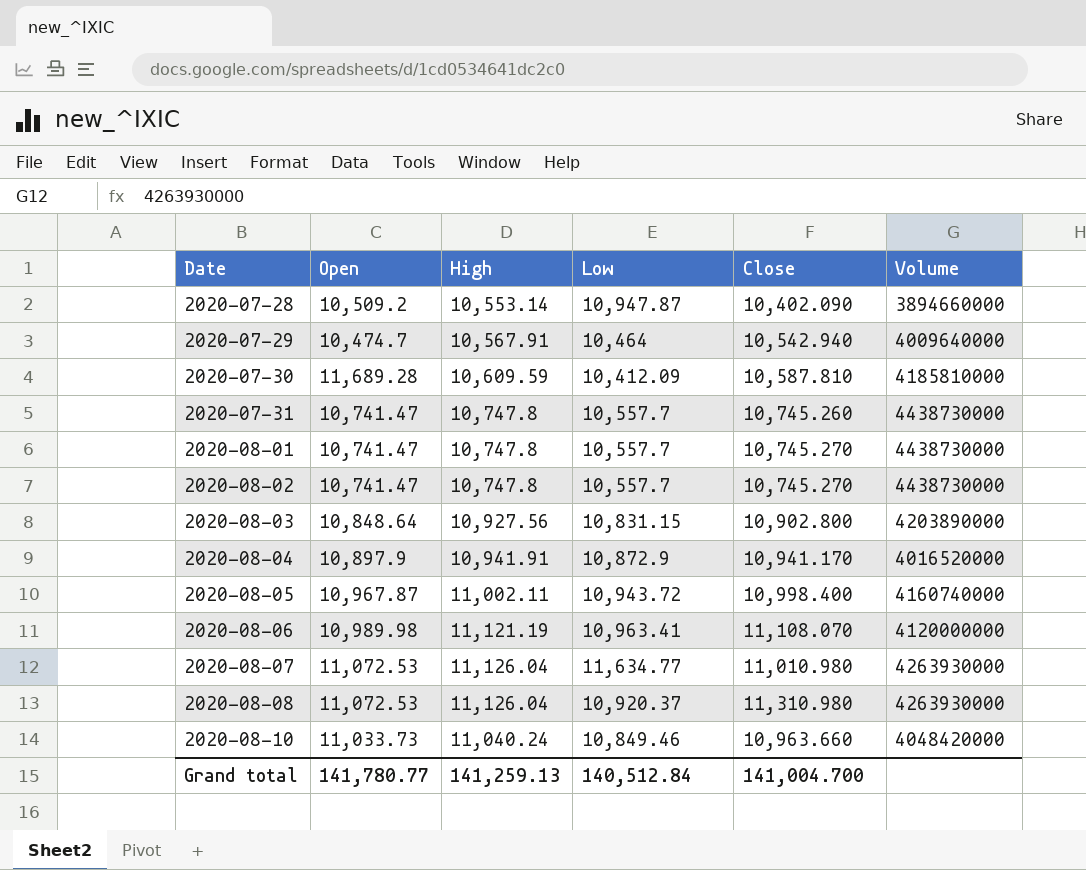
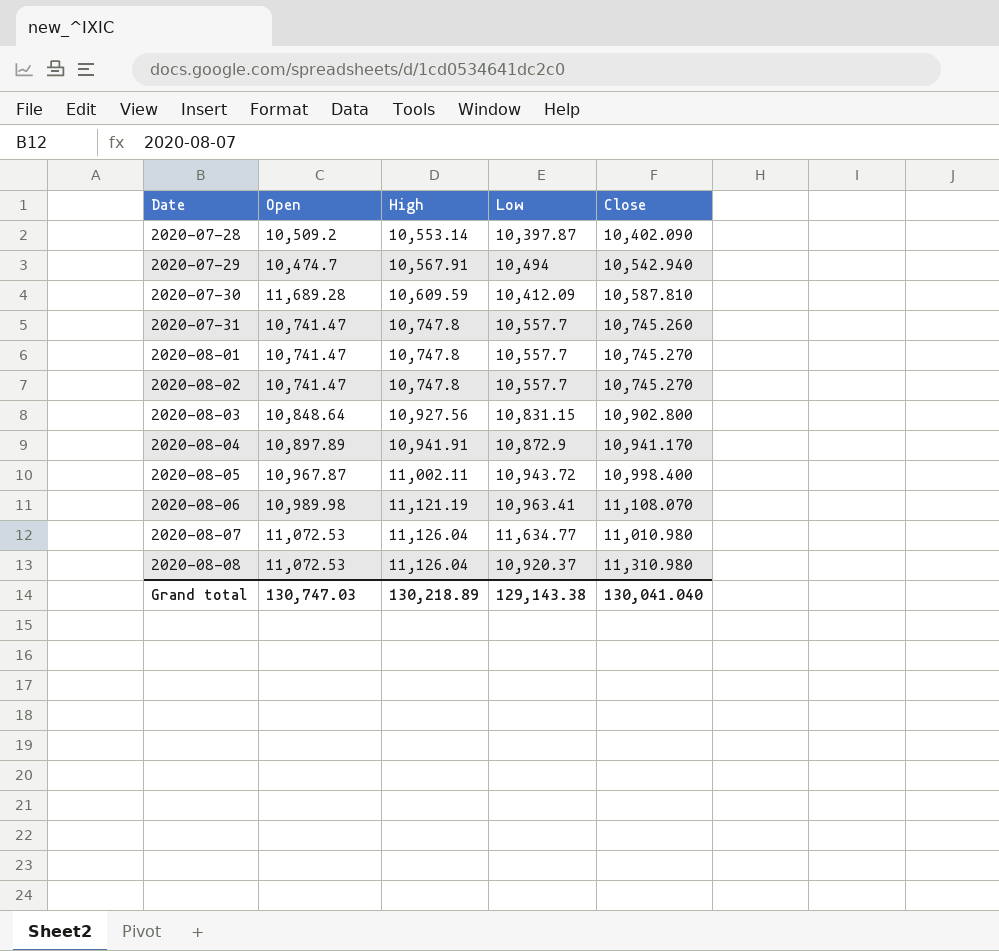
column Volume | position: 6 -> none
row 2020-08-10: 11,033.73 | 11,040.24 | 10,849.46 | 10,963.660 | 4048420000 -> none
2020-07-28 | Low: 10,947.87 -> 10,397.87
2020-07-29 | Low: 10,464 -> 10,494
2020-08-04 | Open: 10,897.9 -> 10,897.89
Grand total | Open: 141,780.77 -> 130,747.03
Grand total | High: 141,259.13 -> 130,218.89
Grand total | Low: 140,512.84 -> 129,143.38
Grand total | Close: 141,004.700 -> 130,041.040

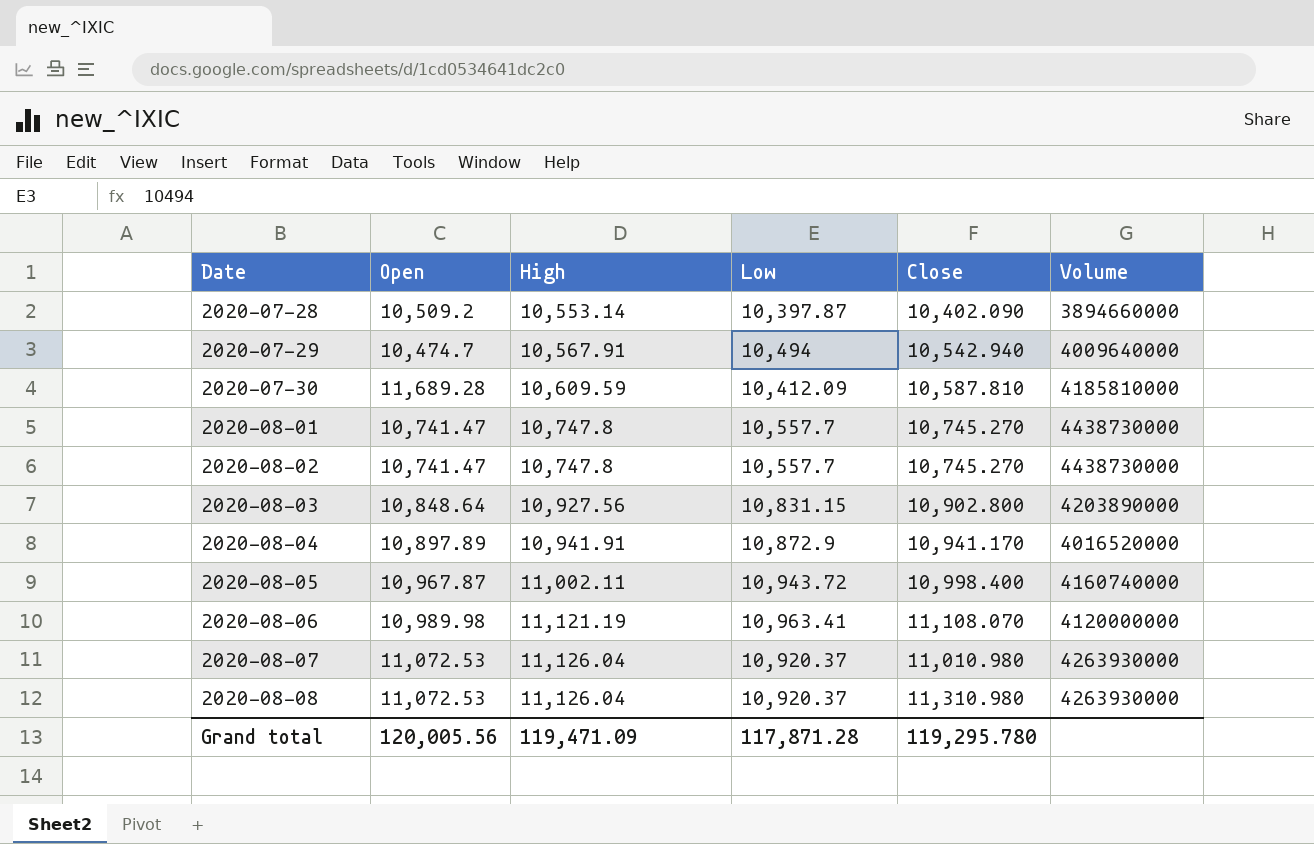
column Volume | position: none -> 6
row 2020-07-31: 10,741.47 | 10,747.8 | 10,557.7 | 10,745.260 -> none
2020-08-07 | Low: 11,634.77 -> 10,920.37
Grand total | Open: 130,747.03 -> 120,005.56
Grand total | High: 130,218.89 -> 119,471.09
Grand total | Low: 129,143.38 -> 117,871.28
Grand total | Close: 130,041.040 -> 119,295.780

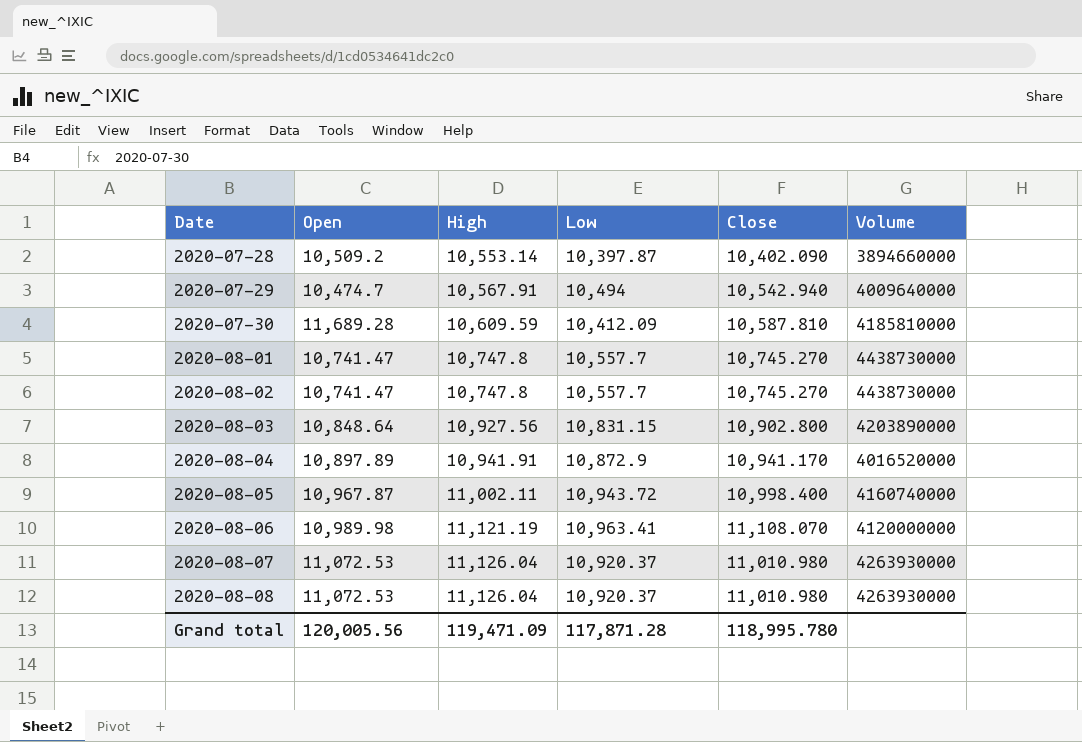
2020-08-08 | Close: 11,310.980 -> 11,010.980
Grand total | Close: 119,295.780 -> 118,995.780

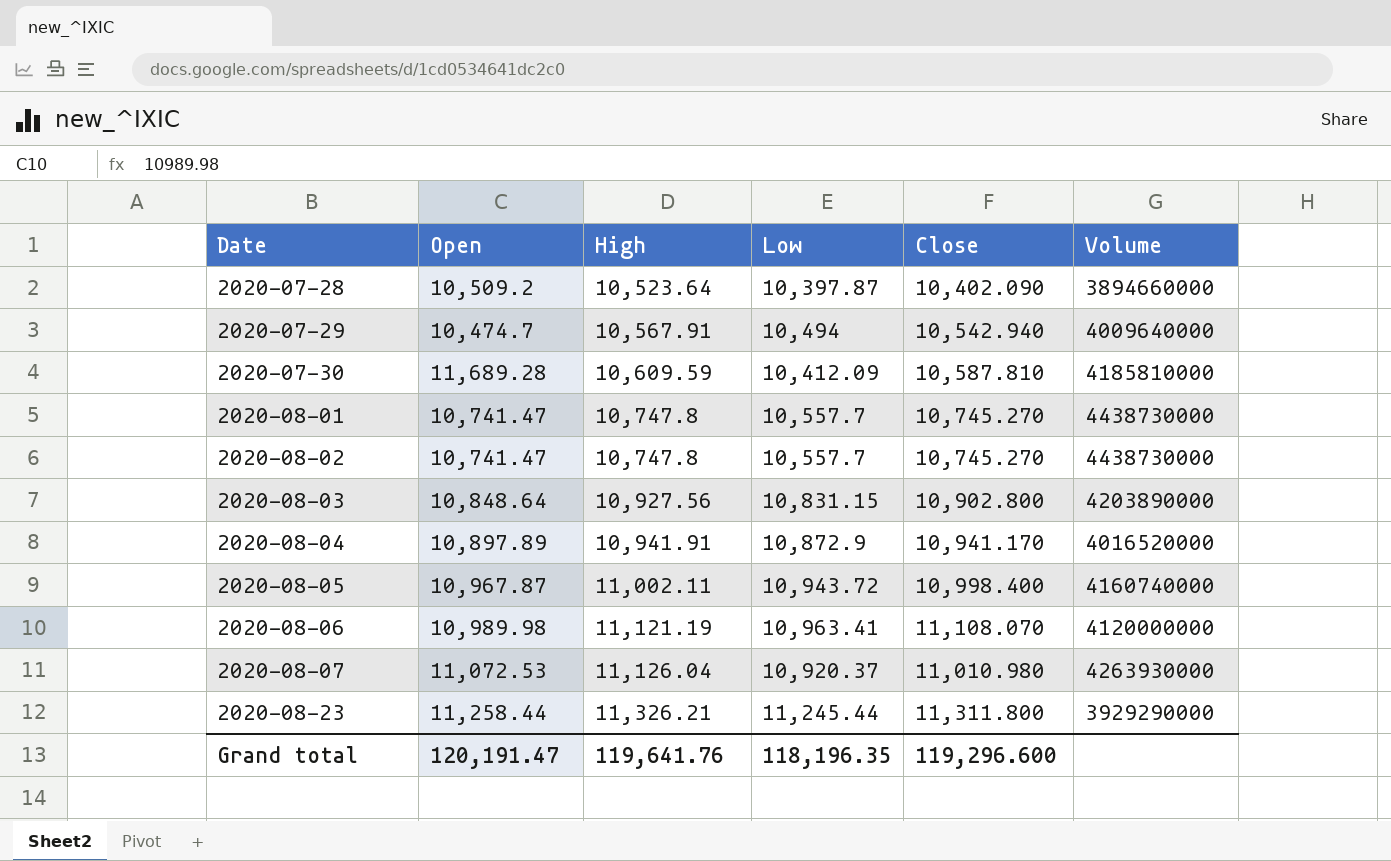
row 2020-08-08: 11,072.53 | 11,126.04 | 10,920.37 | 11,010.980 | 4263930000 -> none
2020-07-28 | High: 10,553.14 -> 10,523.64
row 2020-08-23: none -> 11,258.44 | 11,326.21 | 11,245.44 | 11,311.800 | 3929290000
Grand total | Open: 120,005.56 -> 120,191.47
Grand total | High: 119,471.09 -> 119,641.76
Grand total | Low: 117,871.28 -> 118,196.35
Grand total | Close: 118,995.780 -> 119,296.600

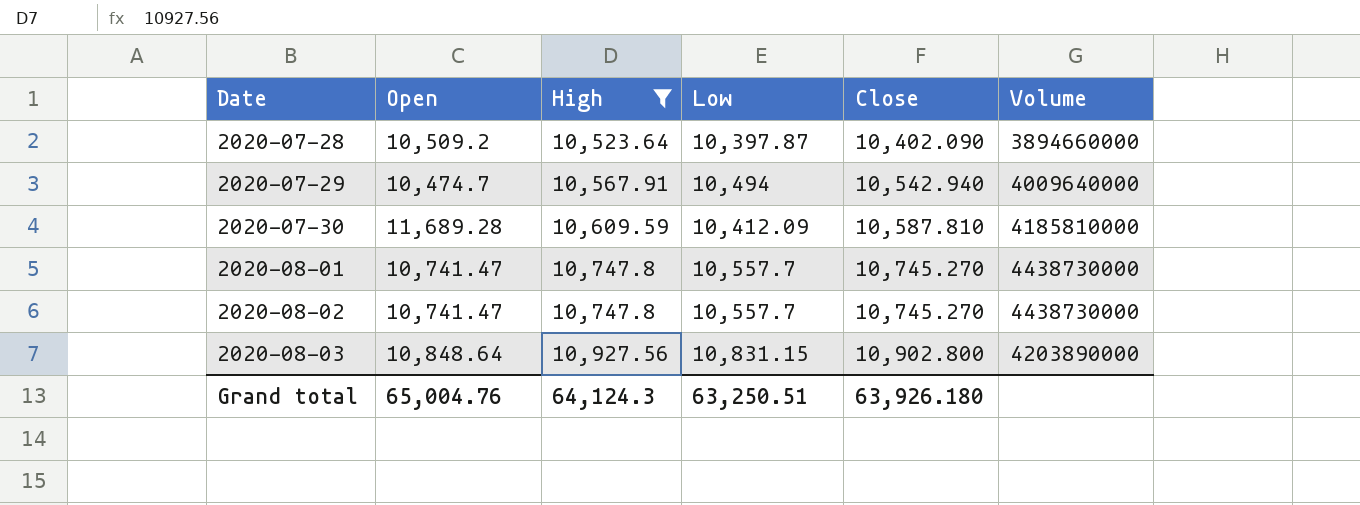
filter: none -> High <= 10,927.56
Grand total | Open: 120,191.47 -> 65,004.76
Grand total | High: 119,641.76 -> 64,124.3
Grand total | Low: 118,196.35 -> 63,250.51
Grand total | Close: 119,296.600 -> 63,926.180

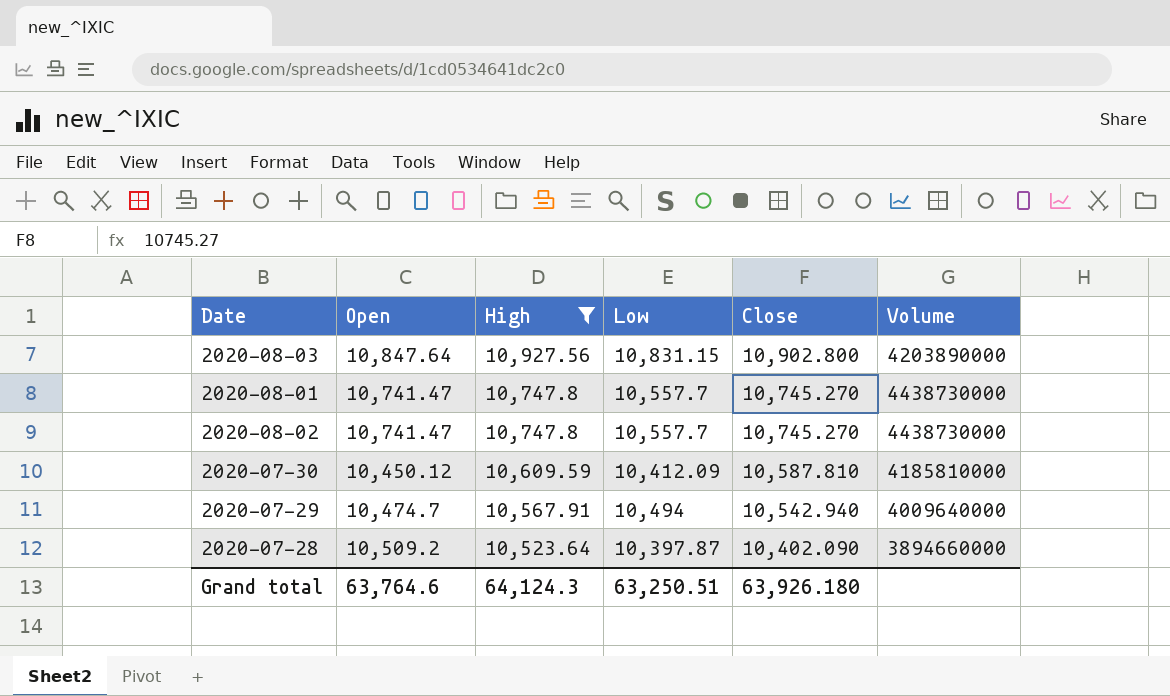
row order: Date ascending -> High descending
2020-08-03 | Open: 10,848.64 -> 10,847.64
2020-07-30 | Open: 11,689.28 -> 10,450.12
Grand total | Open: 65,004.76 -> 63,764.6

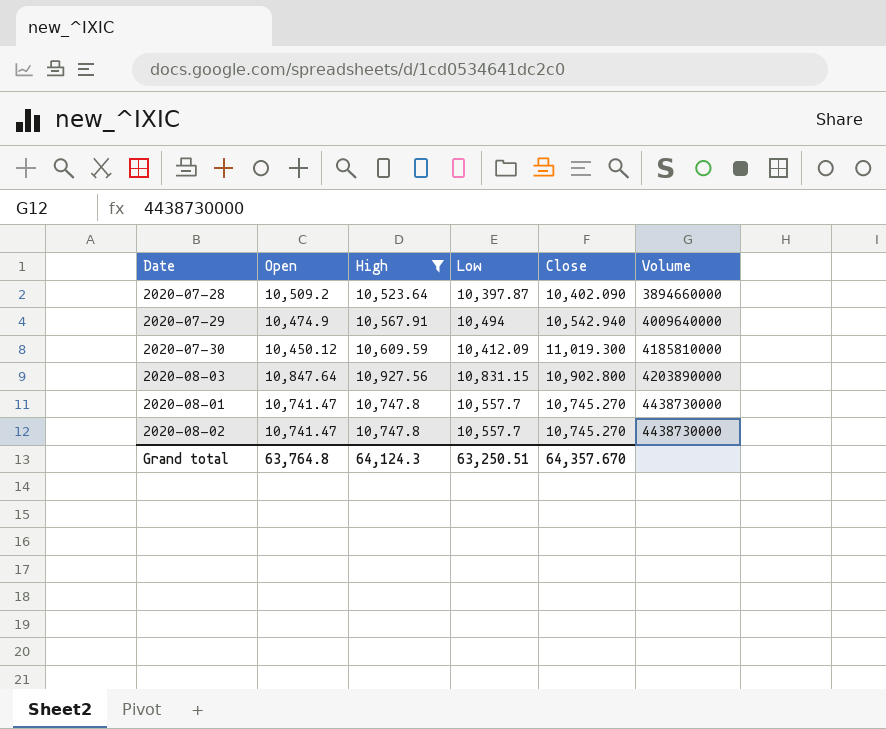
row order: High descending -> Volume ascending
2020-07-29 | Open: 10,474.7 -> 10,474.9
2020-07-30 | Close: 10,587.810 -> 11,019.300
Grand total | Open: 63,764.6 -> 63,764.8
Grand total | Close: 63,926.180 -> 64,357.670

